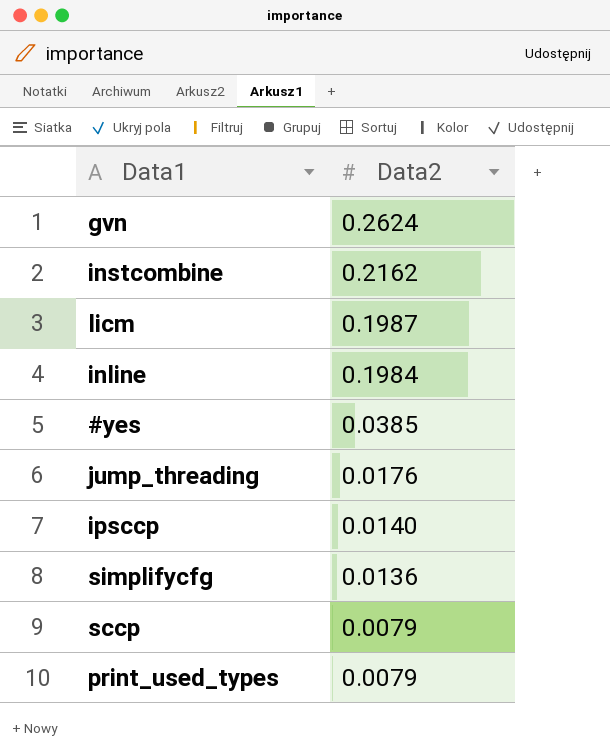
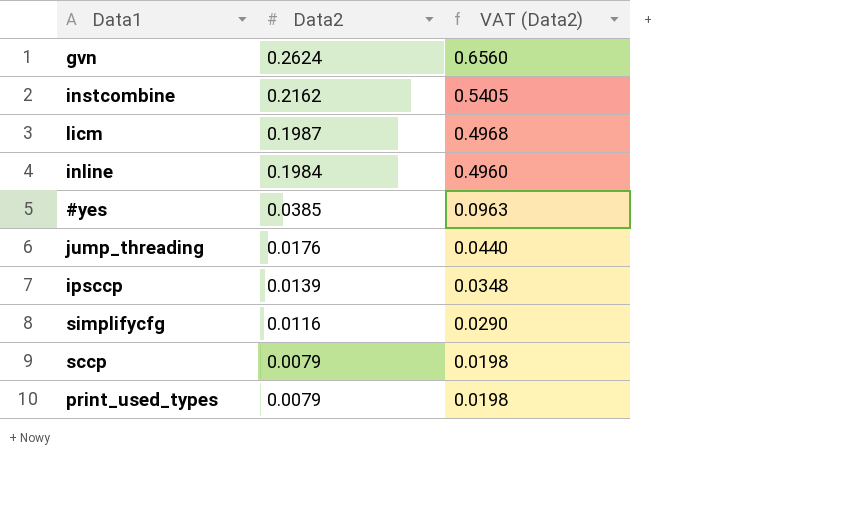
column VAT (Data2) | formula: none -> [Data2] * 2.5
ipsccp | Data2: 0.0140 -> 0.0139
simplifycfg | Data2: 0.0136 -> 0.0116

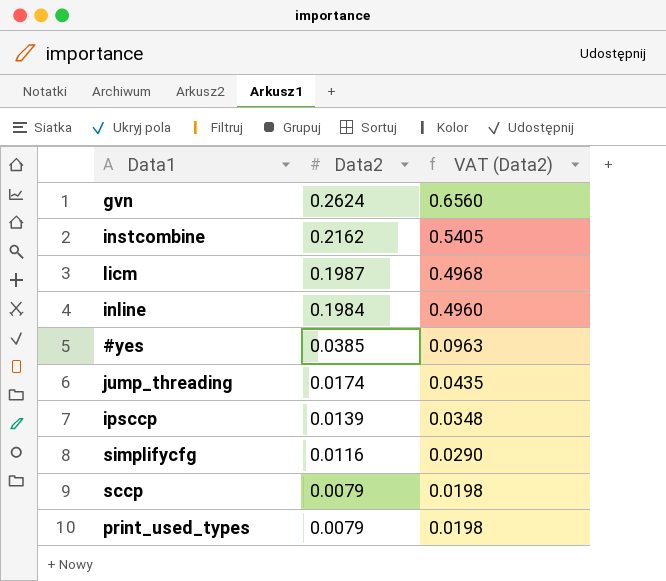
jump_threading | Data2: 0.0176 -> 0.0174
jump_threading | VAT (Data2): 0.0440 -> 0.0435

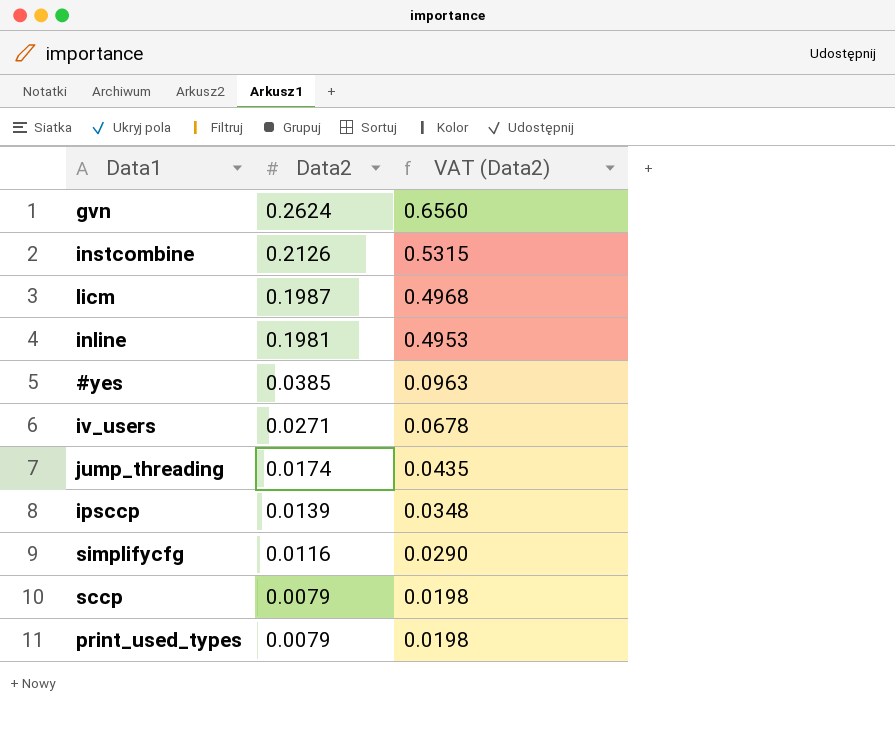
instcombine | Data2: 0.2162 -> 0.2126
instcombine | VAT (Data2): 0.5405 -> 0.5315
inline | Data2: 0.1984 -> 0.1981
inline | VAT (Data2): 0.4960 -> 0.4953
row iv_users: none -> 0.0271 | 0.0678

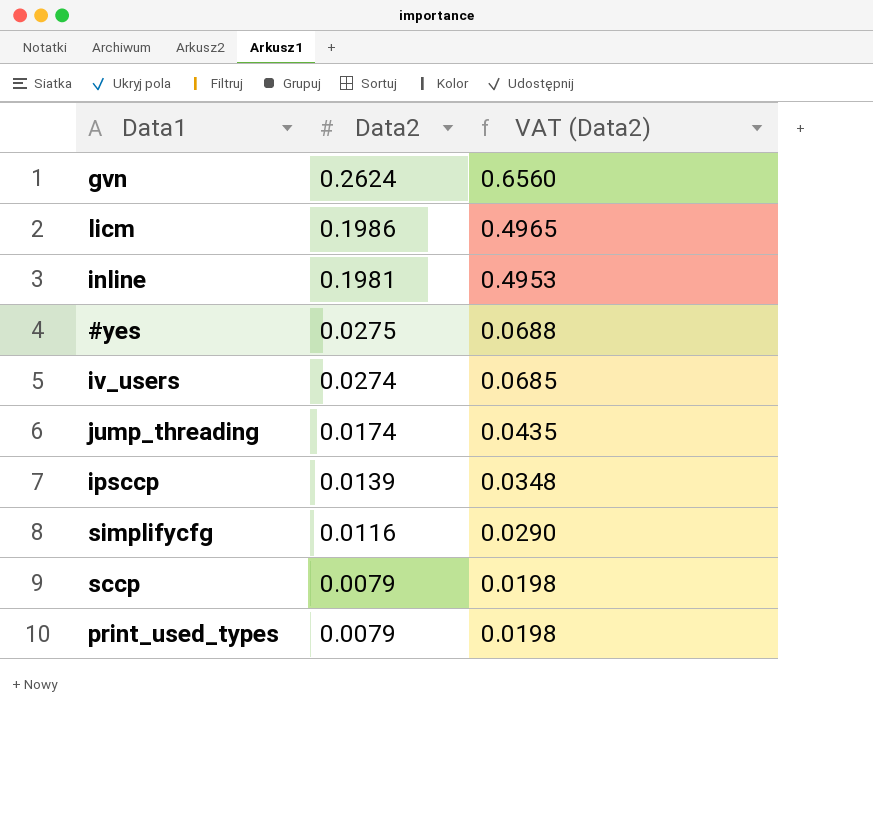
row instcombine: 0.2126 | 0.5315 -> none
licm | Data2: 0.1987 -> 0.1986
licm | VAT (Data2): 0.4968 -> 0.4965
#yes | Data2: 0.0385 -> 0.0275
#yes | VAT (Data2): 0.0963 -> 0.0688
iv_users | Data2: 0.0271 -> 0.0274
iv_users | VAT (Data2): 0.0678 -> 0.0685

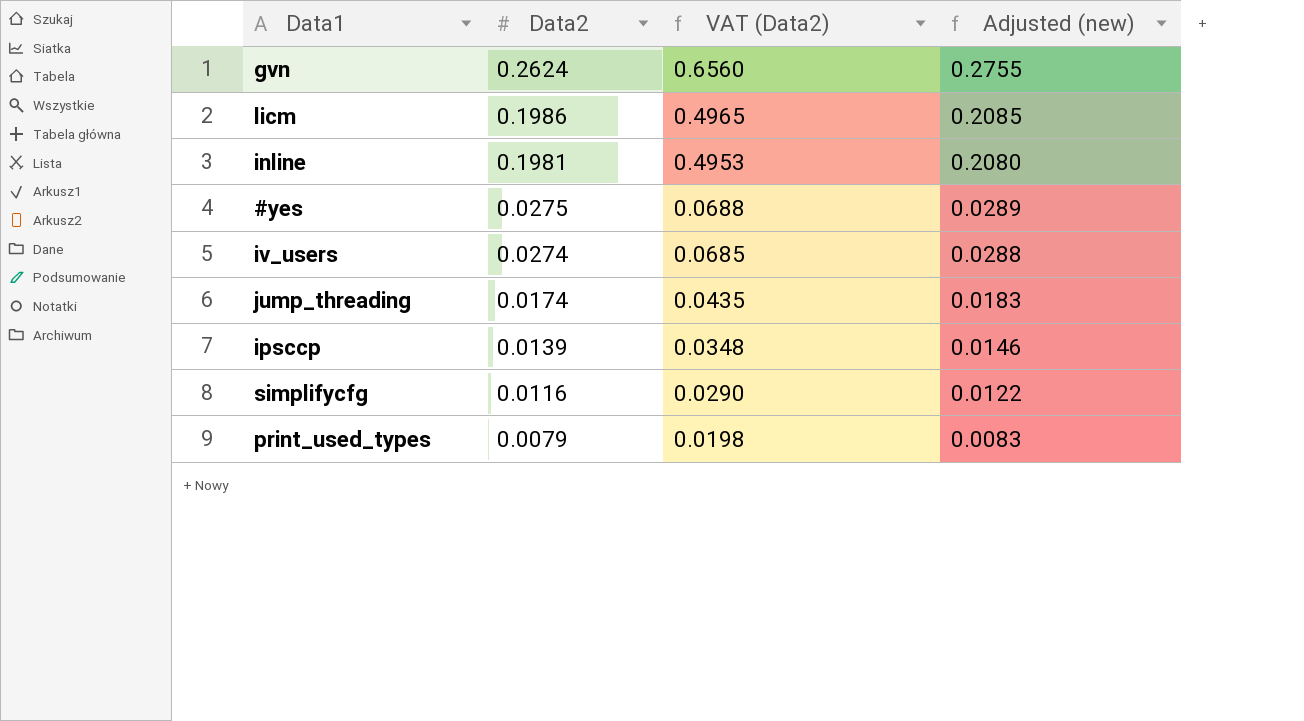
column Adjusted (new) | formula: none -> [Data2] * 1.05
row sccp: 0.0079 | 0.0198 -> none

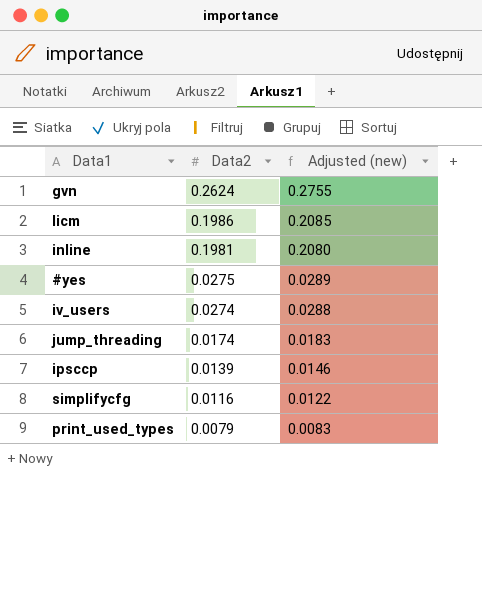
column VAT (Data2) | formula: [Data2] * 2.5 -> none

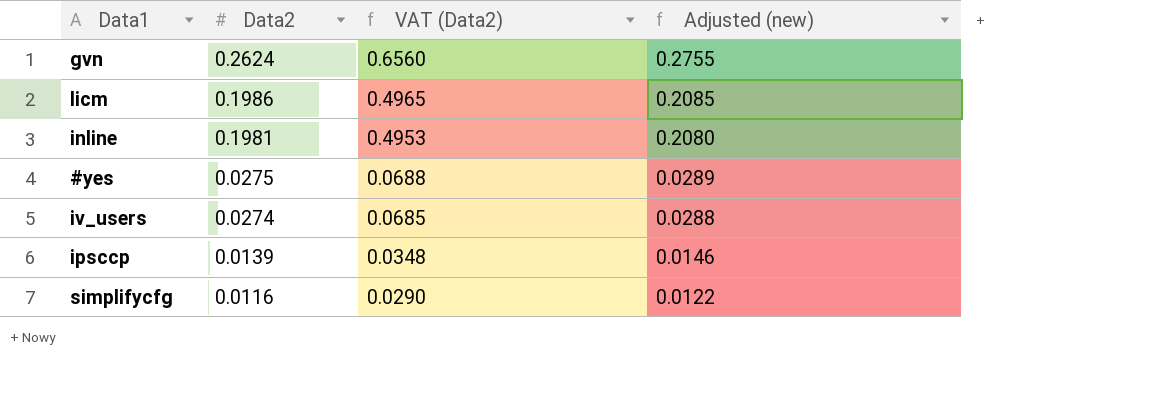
column VAT (Data2) | formula: none -> [Data2] * 2.5
row jump_threading: 0.0174 | 0.0183 -> none
row print_used_types: 0.0079 | 0.0083 -> none

